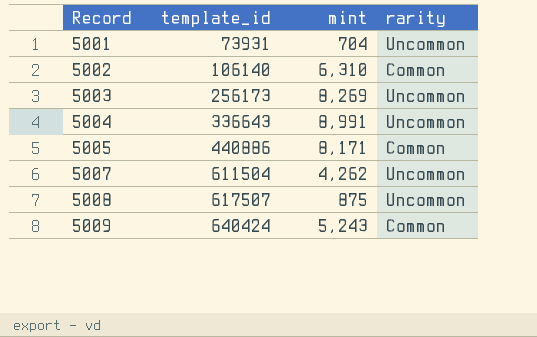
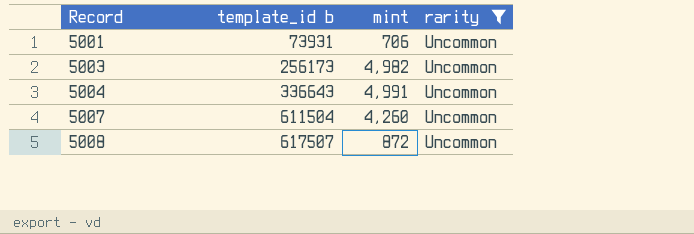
filter: none -> rarity = Uncommon
column name: template_id -> template_id b
5001 | mint: 704 -> 706
5003 | mint: 8,269 -> 4,982
5004 | mint: 8,991 -> 4,991
5007 | mint: 4,262 -> 4,260
5008 | mint: 875 -> 872

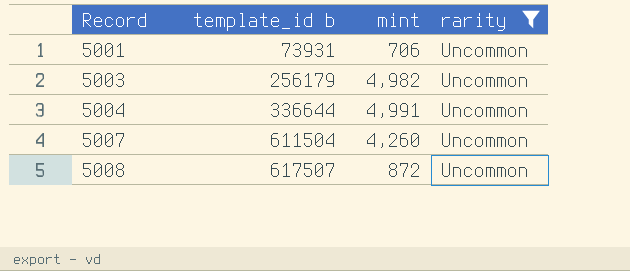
5003 | template_id b: 256173 -> 256179
5004 | template_id b: 336643 -> 336644

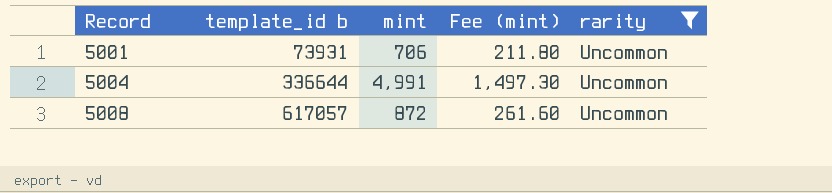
column Fee (mint) | formula: none -> [mint] * 0.3
row 5003: 256179 | 4,982 | Uncommon -> none
row 5007: 611504 | 4,260 | Uncommon -> none
5008 | template_id b: 617507 -> 617057

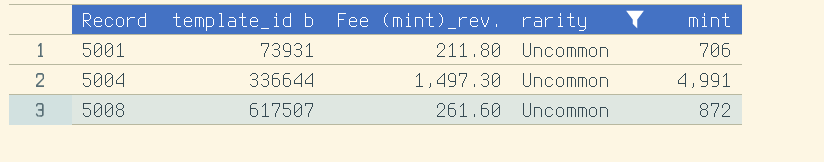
column name: Fee (mint) -> Fee (mint)_rev.
column mint | position: 3 -> 5
5008 | template_id b: 617057 -> 617507

